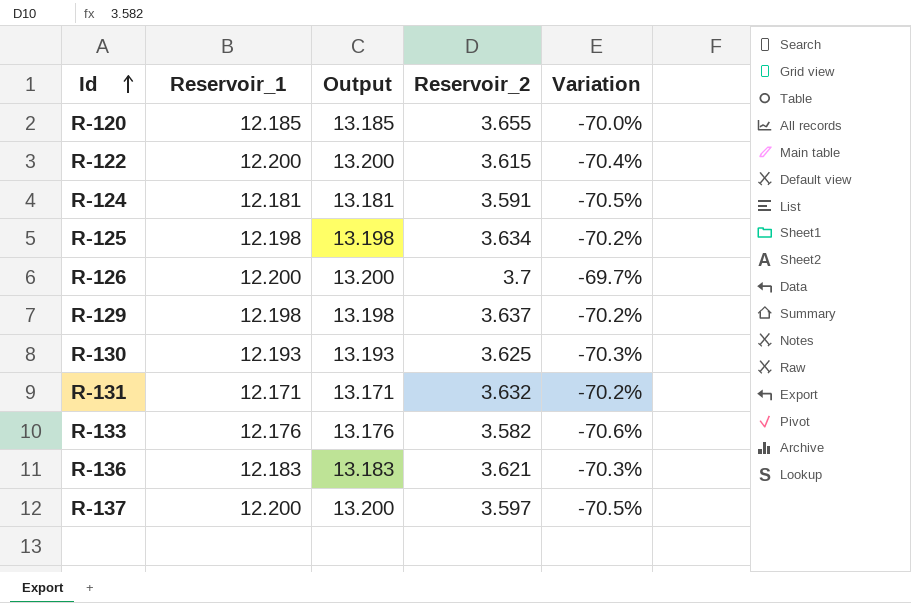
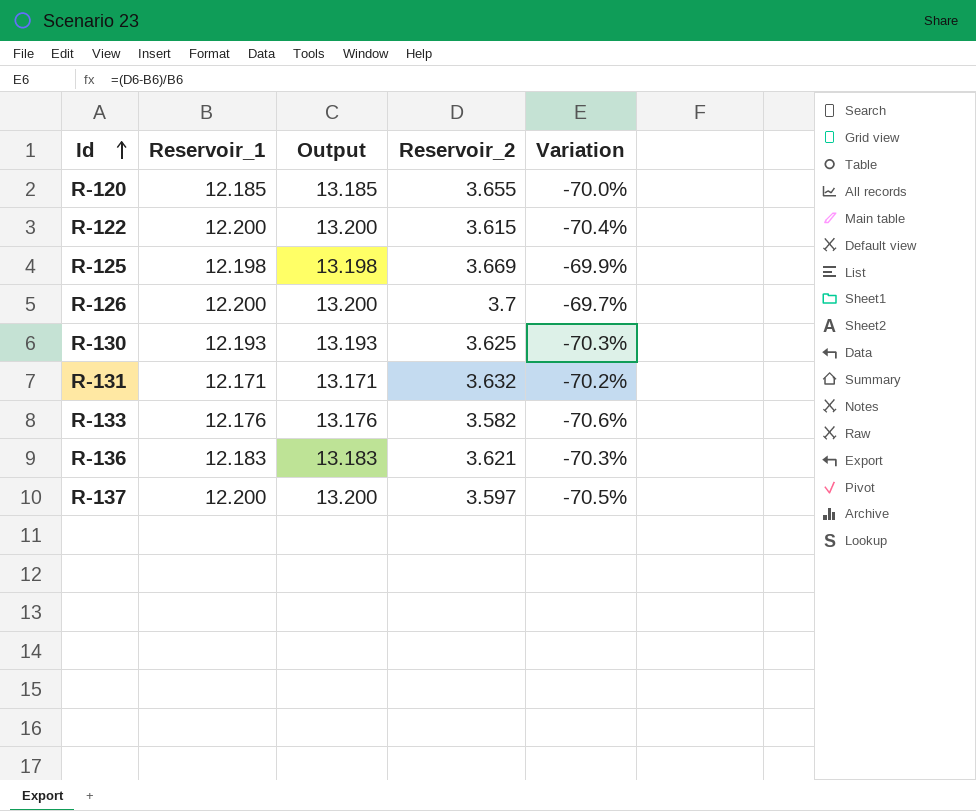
row R-124: 12.181 | 13.181 | 3.591 | -70.5% -> none
row R-129: 12.198 | 13.198 | 3.637 | -70.2% -> none
R-125 | Reservoir_2: 3.634 -> 3.669
R-125 | Variation: -70.2% -> -69.9%

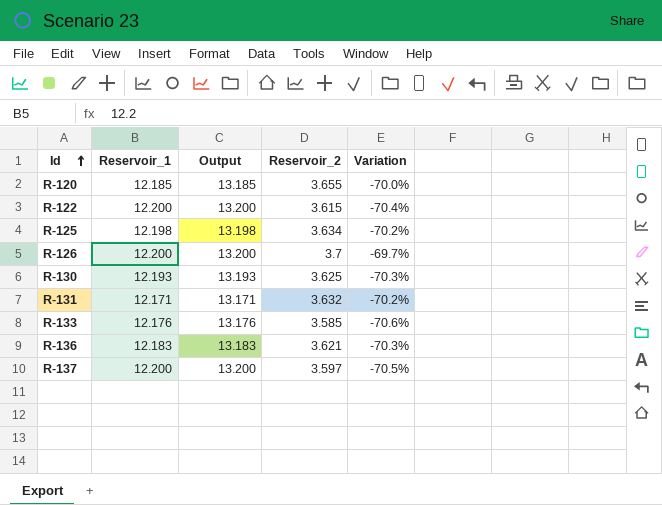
R-125 | Reservoir_2: 3.669 -> 3.634
R-125 | Variation: -69.9% -> -70.2%
R-133 | Reservoir_2: 3.582 -> 3.585

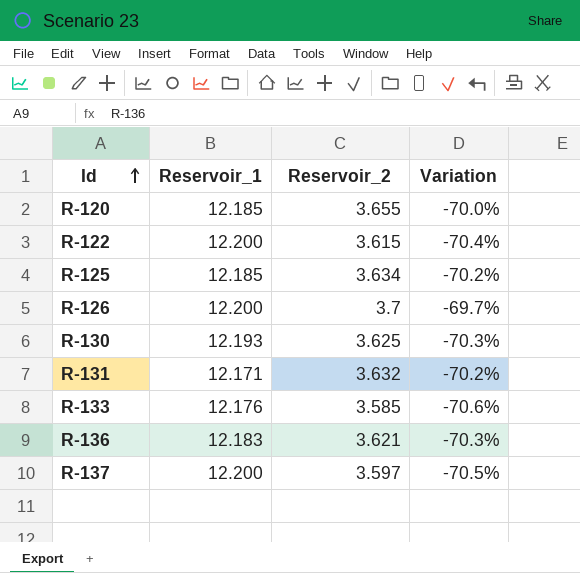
column Output | formula: [Reservoir_1] + 1 -> none
R-125 | Reservoir_1: 12.198 -> 12.185

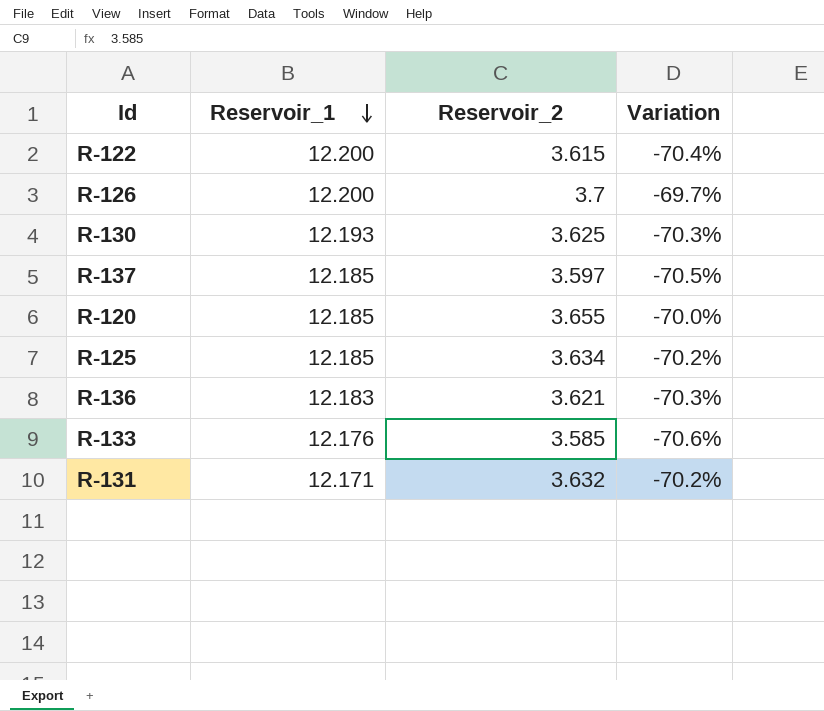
row order: Id ascending -> Reservoir_1 descending
R-137 | Reservoir_1: 12.200 -> 12.185

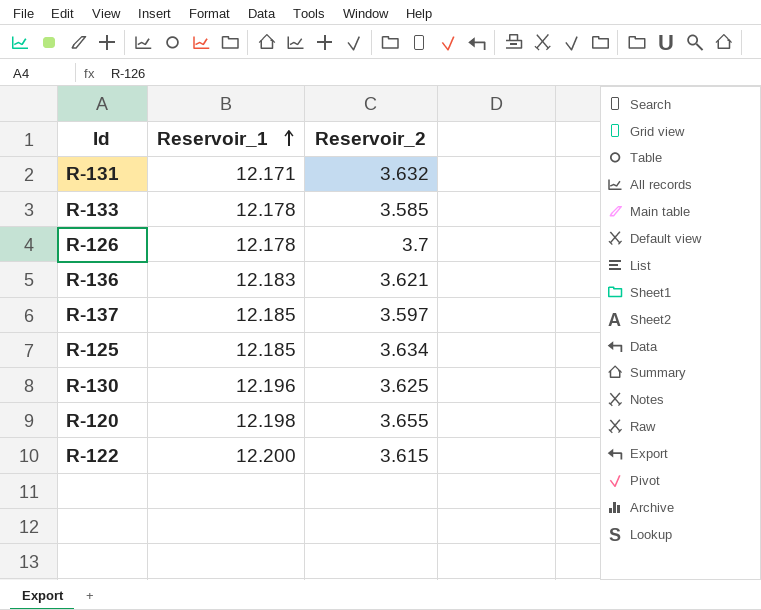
row order: Reservoir_1 descending -> Reservoir_1 ascending
column Variation | formula: ([Reservoir_2] - [Reservoir_1]) / [Reservoir_1] -> none
R-133 | Reservoir_1: 12.176 -> 12.178
R-126 | Reservoir_1: 12.200 -> 12.178
R-130 | Reservoir_1: 12.193 -> 12.196
R-120 | Reservoir_1: 12.185 -> 12.198

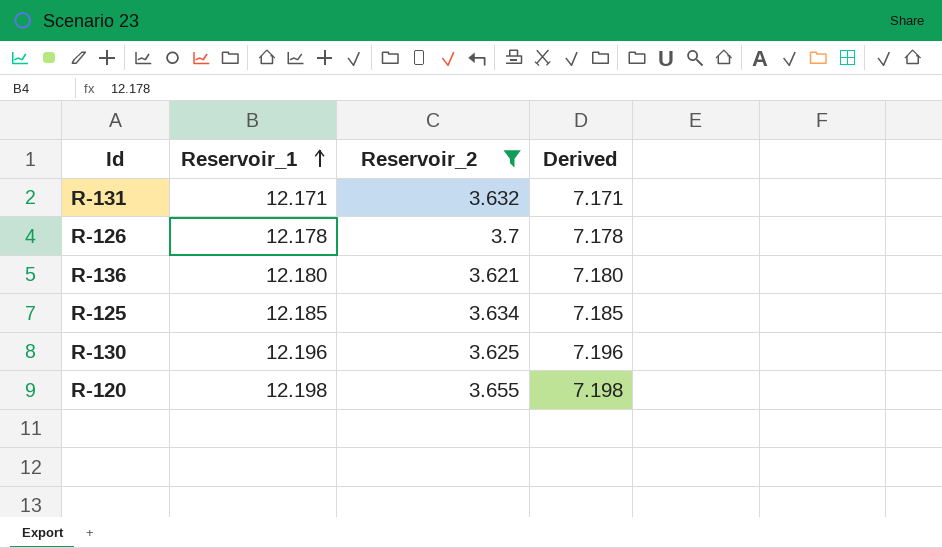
filter: none -> Reservoir_2 >= 3.621
column Derived | formula: none -> [Reservoir_1] - 5
R-136 | Reservoir_1: 12.183 -> 12.180

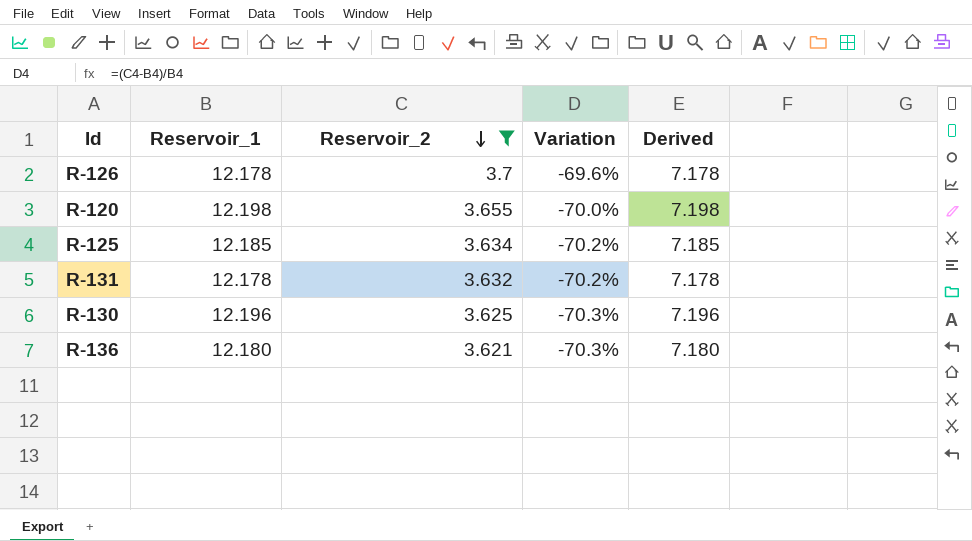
row order: Reservoir_1 ascending -> Reservoir_2 descending
column Variation | formula: none -> ([Reservoir_2] - [Reservoir_1]) / [Reservoir_1]
R-131 | Reservoir_1: 12.171 -> 12.178
R-131 | Derived: 7.171 -> 7.178

